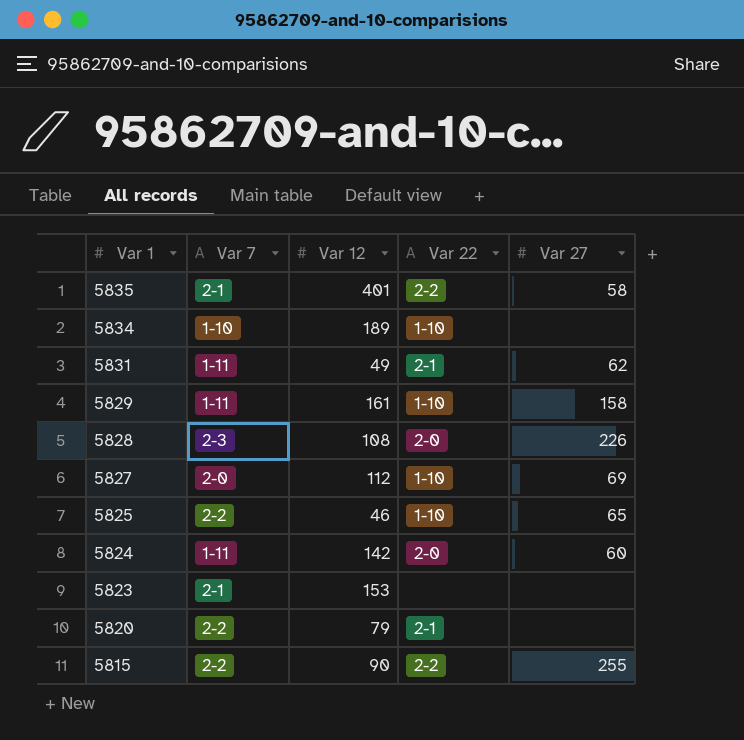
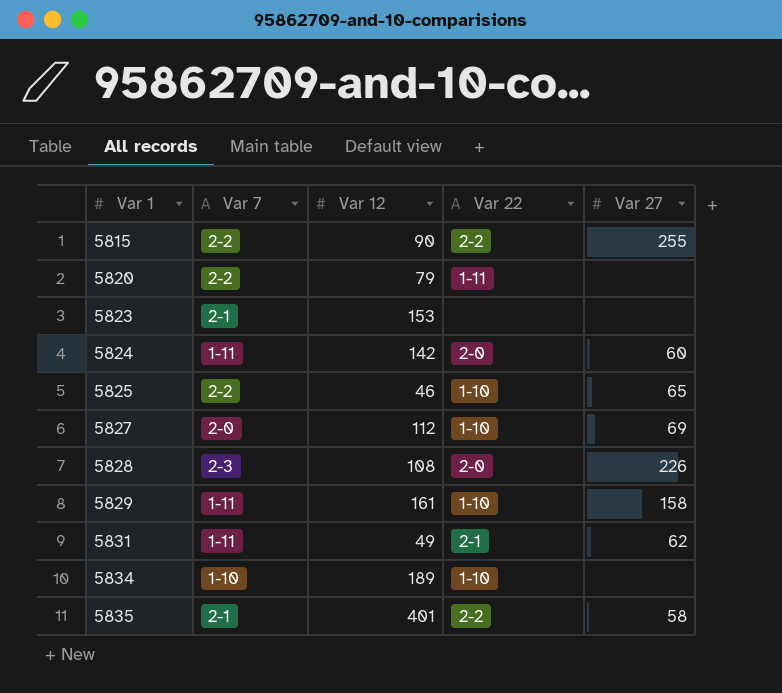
row order: Var 1 descending -> Var 1 ascending
5820 | Var 22: 2-1 -> 1-11

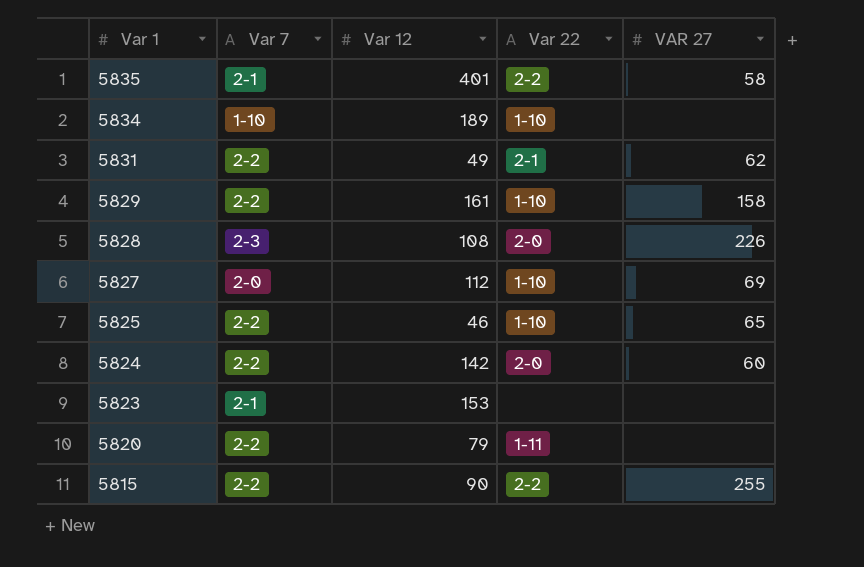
row order: Var 1 ascending -> Var 1 descending
column name: Var 27 -> VAR 27
5831 | Var 7: 1-11 -> 2-2
5829 | Var 7: 1-11 -> 2-2
5824 | Var 7: 1-11 -> 2-2

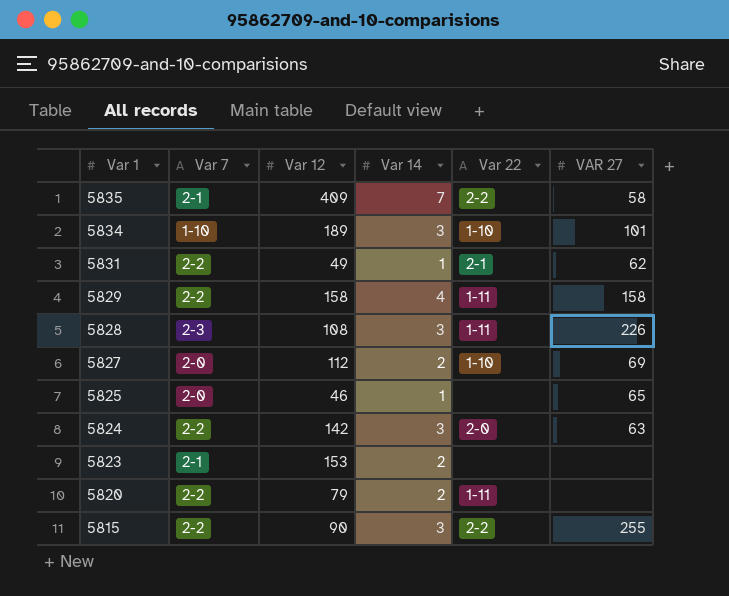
column Var 14 | position: none -> 4
5835 | Var 12: 401 -> 409
5834 | VAR 27: none -> 101
5829 | Var 12: 161 -> 158
5829 | Var 22: 1-10 -> 1-11
5828 | Var 22: 2-0 -> 1-11
5825 | Var 7: 2-2 -> 2-0
5825 | Var 22: 1-10 -> none
5824 | VAR 27: 60 -> 63

